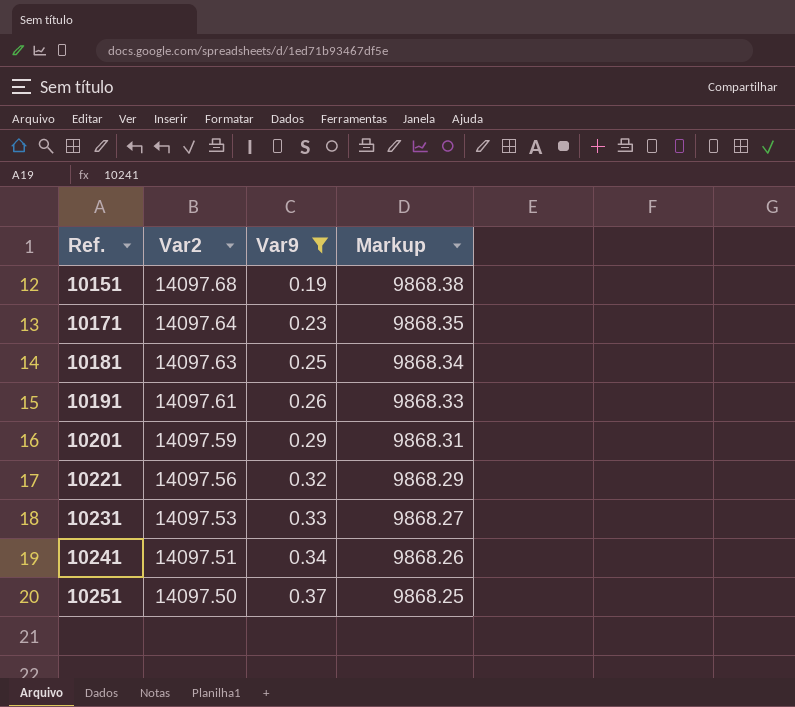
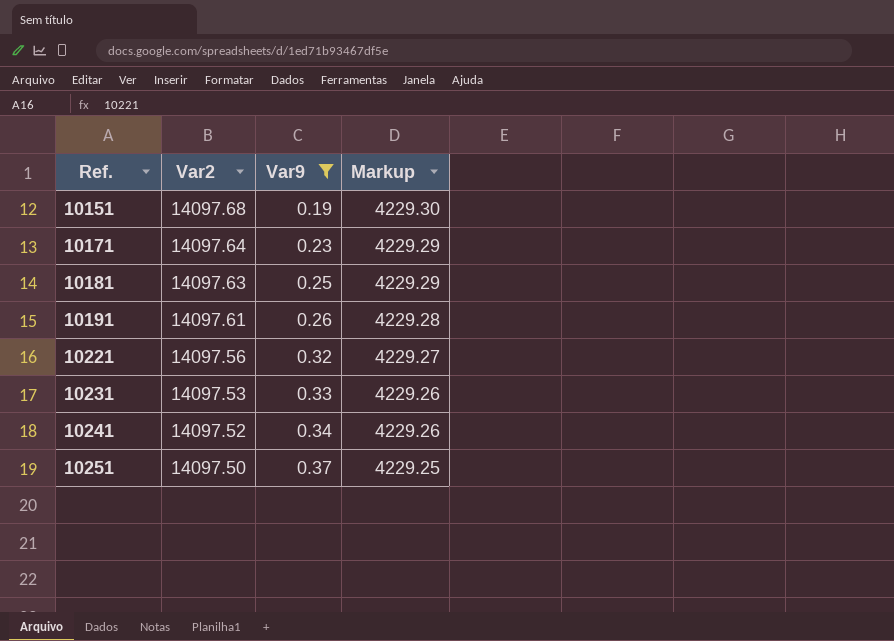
column Markup | formula: [Var2] * 0.7 -> [Var2] * 0.3
row 10201: 14097.59 | 0.29 | 9868.31 -> none
10241 | Var2: 14097.51 -> 14097.52

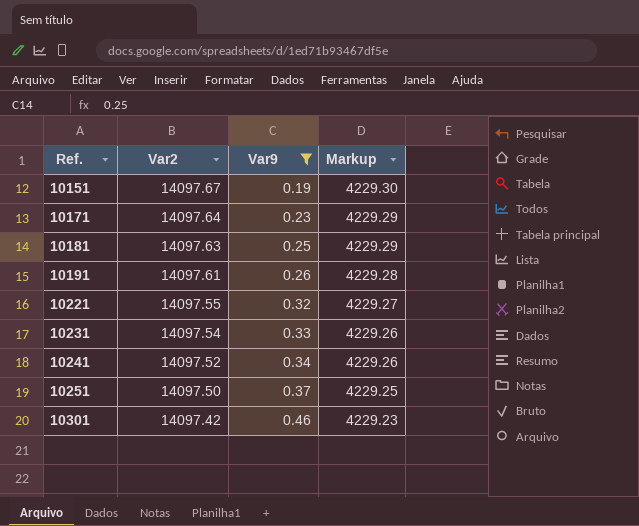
10151 | Var2: 14097.68 -> 14097.67
10221 | Var2: 14097.56 -> 14097.55
10231 | Var2: 14097.53 -> 14097.54
row 10301: none -> 14097.42 | 0.46 | 4229.23

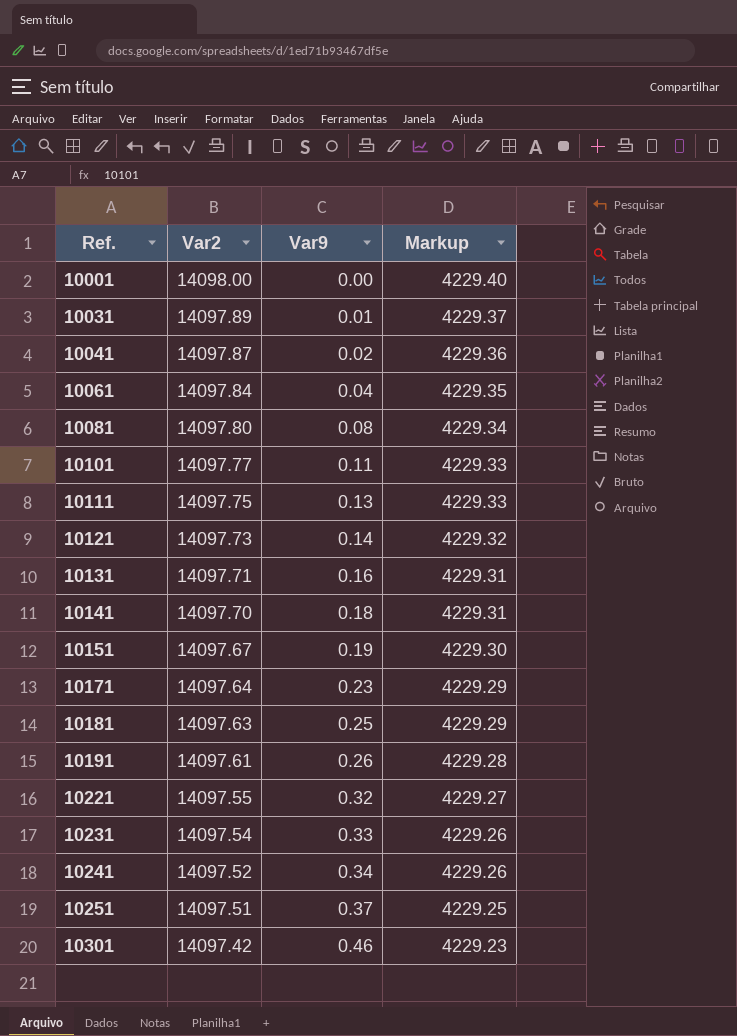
filter: Var9 >= 0.19 -> none
10251 | Var2: 14097.50 -> 14097.51

